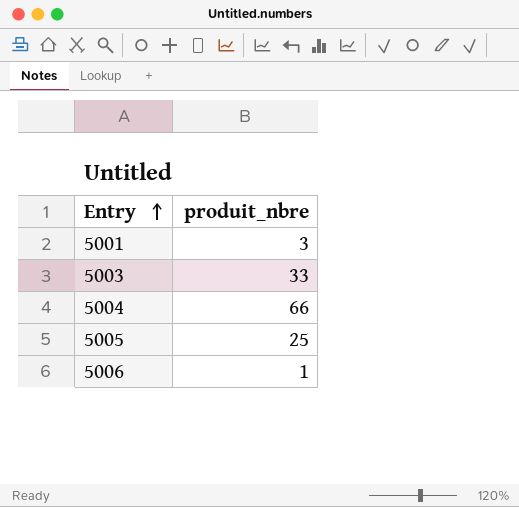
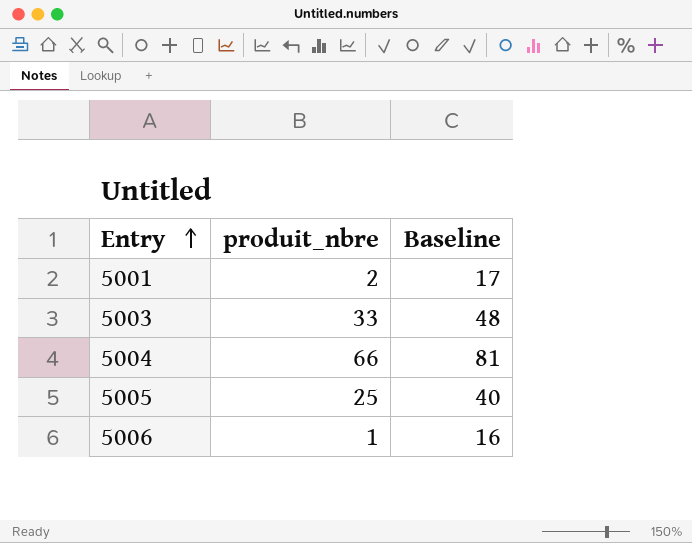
column Baseline | formula: none -> [produit_nbre] + 15
5001 | produit_nbre: 3 -> 2

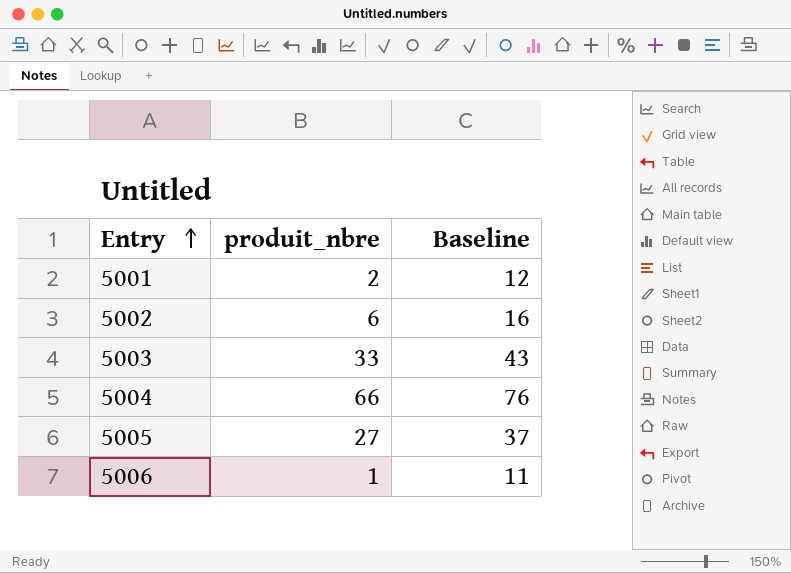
column Baseline | formula: [produit_nbre] + 15 -> [produit_nbre] + 10
row 5002: none -> 6 | 16
5005 | produit_nbre: 25 -> 27

